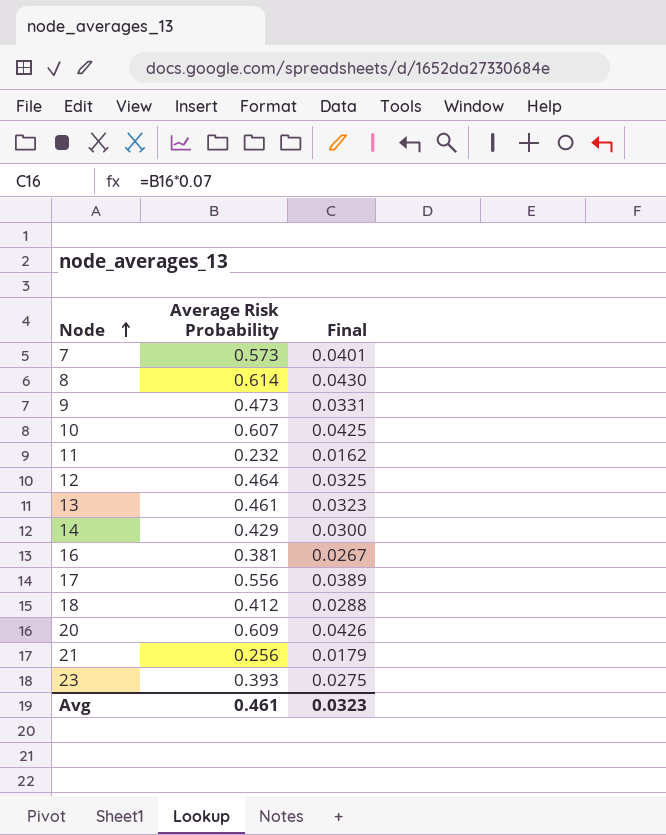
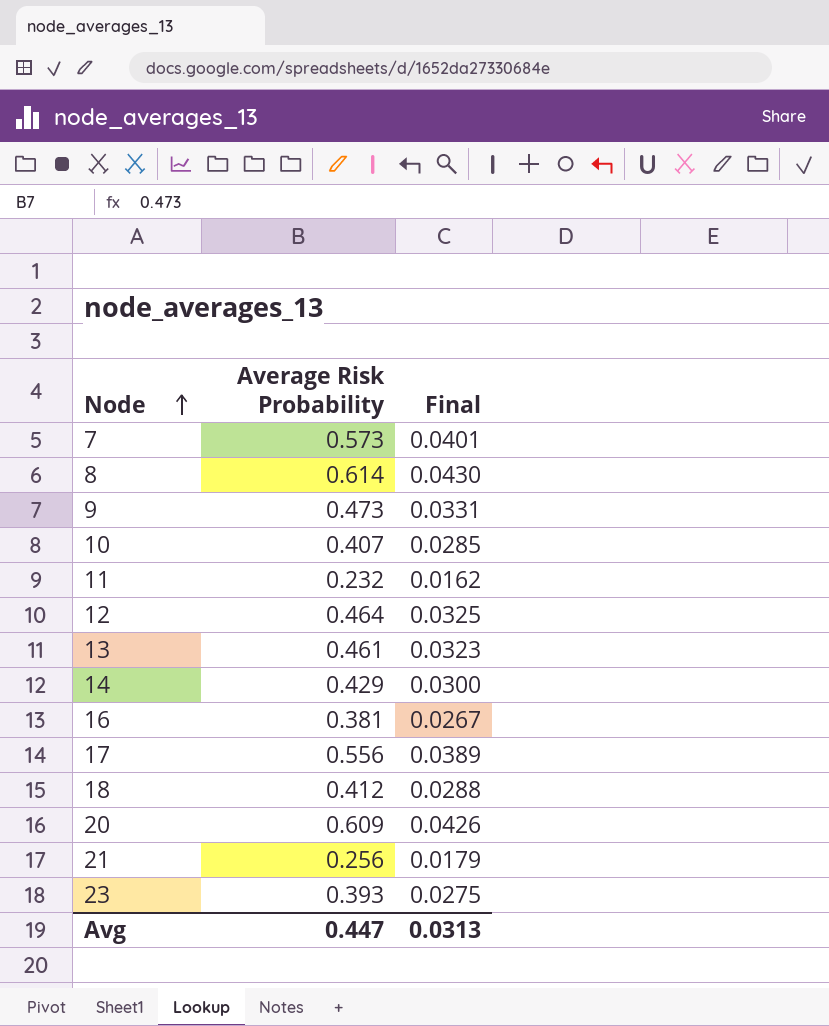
10 | Average Risk Probability: 0.607 -> 0.407
10 | Final: 0.0425 -> 0.0285
Avg | Average Risk Probability: 0.461 -> 0.447
Avg | Final: 0.0323 -> 0.0313

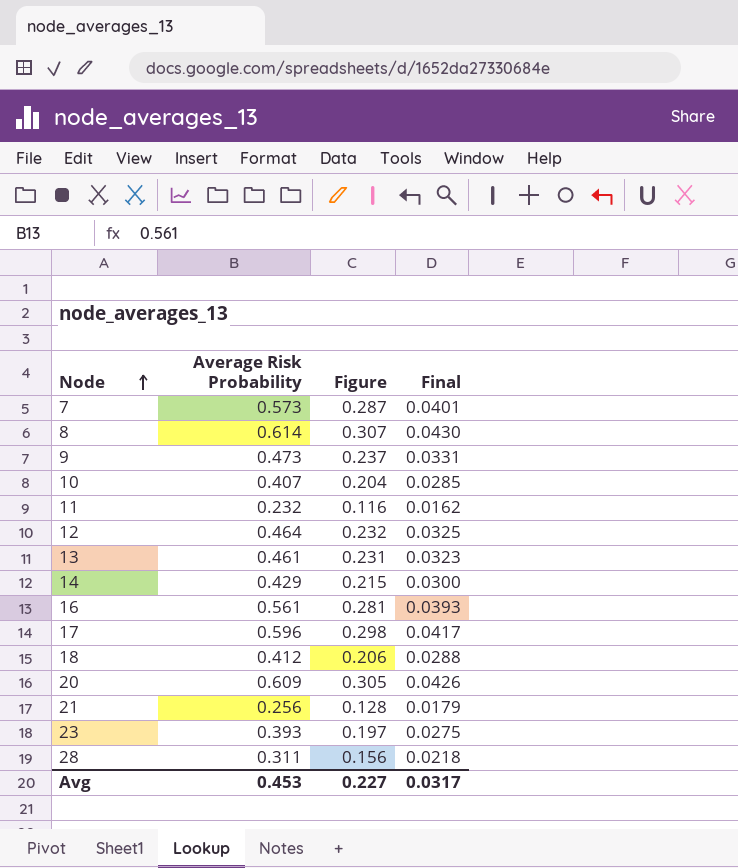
column Figure | formula: none -> [Average Risk Probability] * 0.5
16 | Average Risk Probability: 0.381 -> 0.561
16 | Final: 0.0267 -> 0.0393
17 | Average Risk Probability: 0.556 -> 0.596
17 | Final: 0.0389 -> 0.0417
row 28: none -> 0.311 | 0.156 | 0.0218
Avg | Average Risk Probability: 0.447 -> 0.453
Avg | Final: 0.0313 -> 0.0317

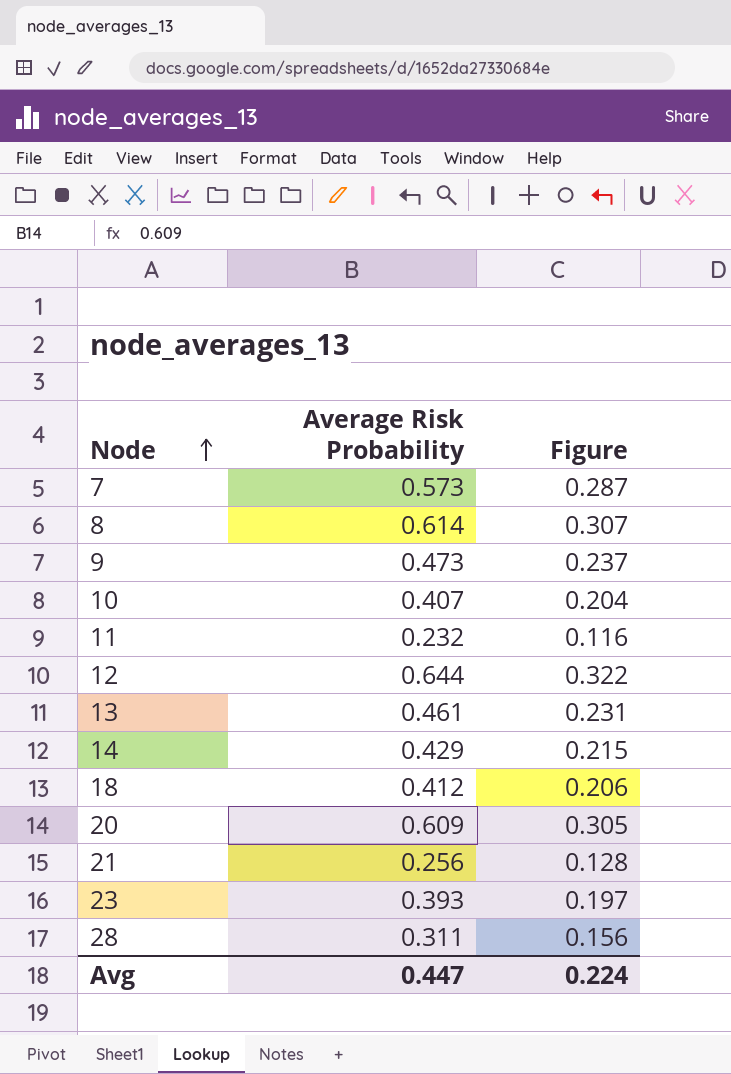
column Final | formula: [Average Risk Probability] * 0.07 -> none
row 16: 0.561 | 0.281 | 0.0393 -> none
row 17: 0.596 | 0.298 | 0.0417 -> none
12 | Average Risk Probability: 0.464 -> 0.644
12 | Figure: 0.232 -> 0.322
Avg | Average Risk Probability: 0.453 -> 0.447
Avg | Figure: 0.227 -> 0.224

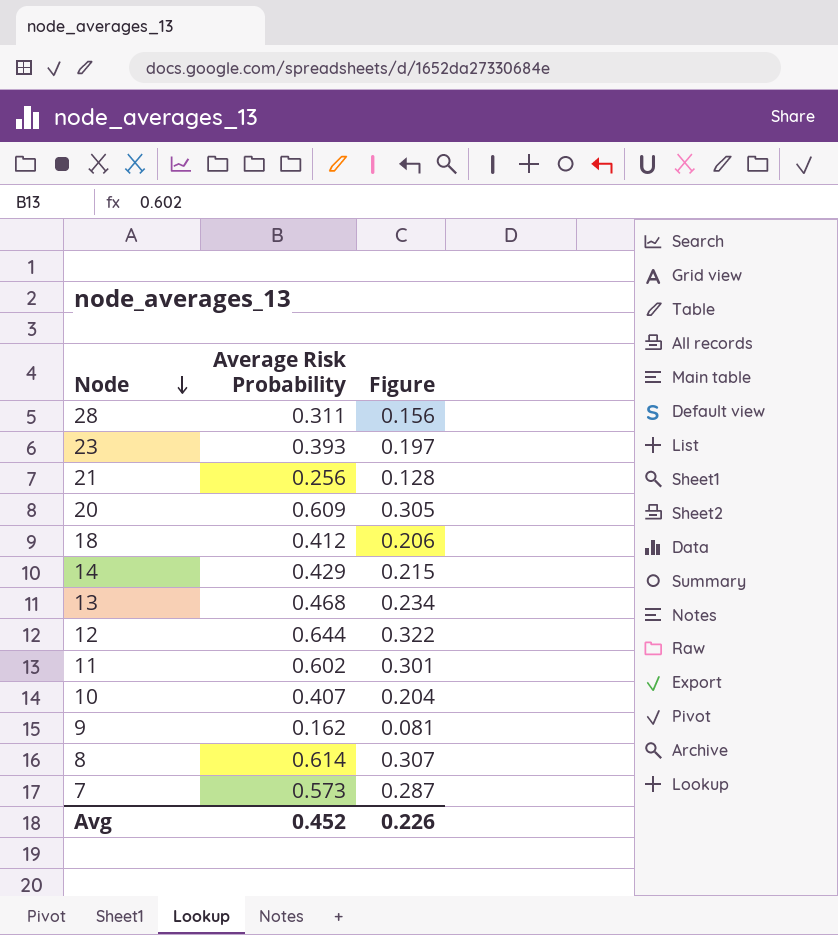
row order: Node ascending -> Node descending
13 | Average Risk Probability: 0.461 -> 0.468
13 | Figure: 0.231 -> 0.234
11 | Average Risk Probability: 0.232 -> 0.602
11 | Figure: 0.116 -> 0.301
9 | Average Risk Probability: 0.473 -> 0.162
9 | Figure: 0.237 -> 0.081
Avg | Average Risk Probability: 0.447 -> 0.452
Avg | Figure: 0.224 -> 0.226

